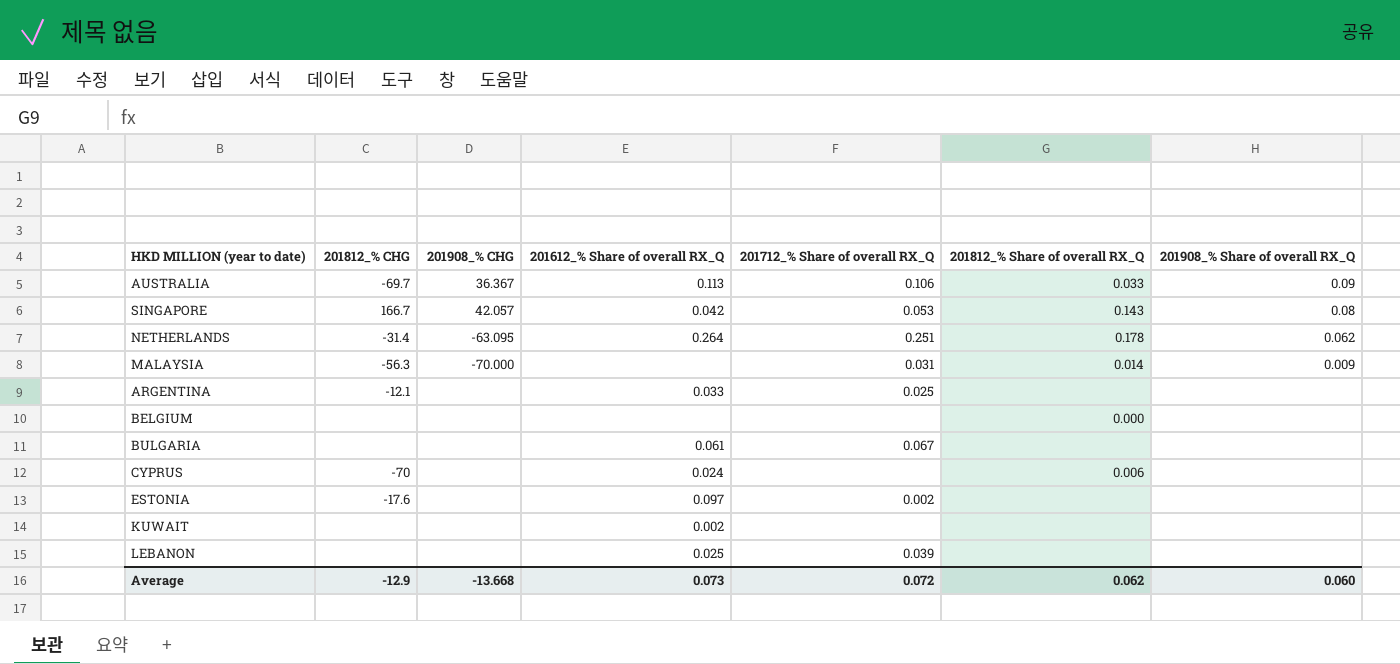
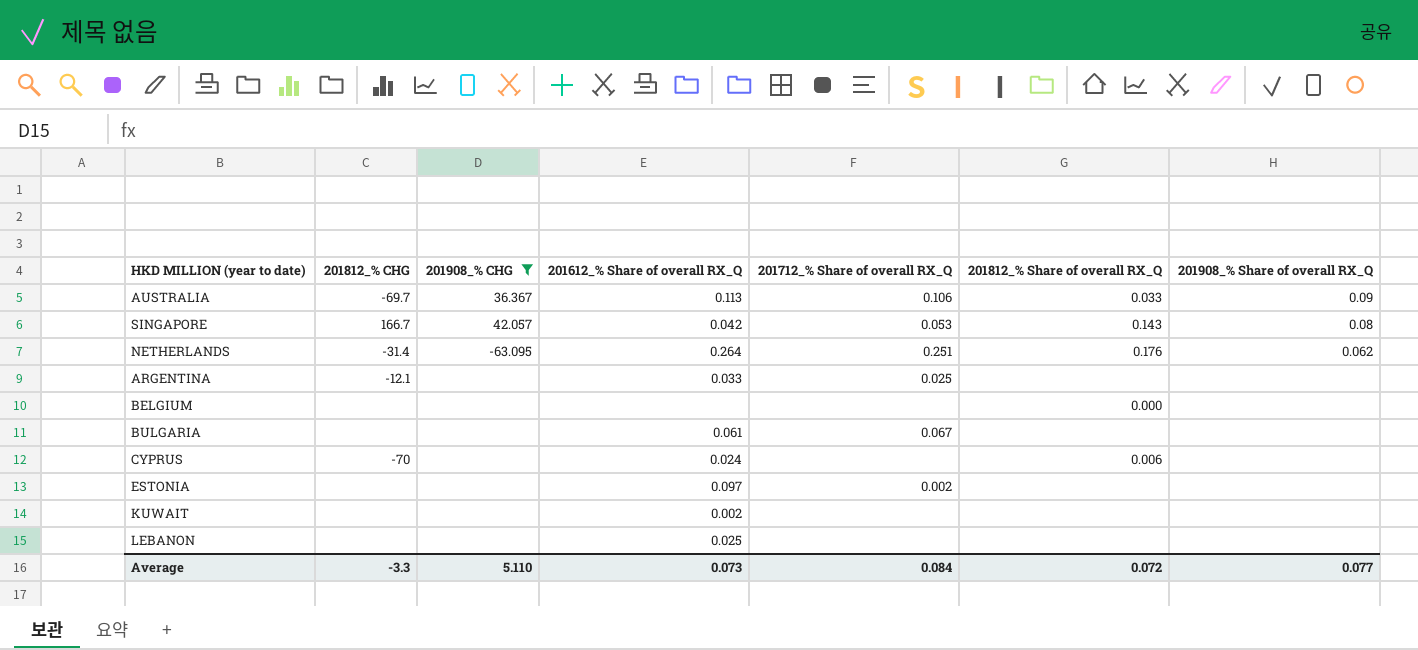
filter: none -> 201908_% CHG != -70.000
NETHERLANDS | 201812_% Share of overall RX_Q: 0.178 -> 0.176
ESTONIA | 201812_% CHG: -17.6 -> none
LEBANON | 201712_% Share of overall RX_Q: 0.039 -> none
Average | 201812_% CHG: -12.9 -> -3.3
Average | 201908_% CHG: -13.668 -> 5.110
Average | 201712_% Share of overall RX_Q: 0.072 -> 0.084
Average | 201812_% Share of overall RX_Q: 0.062 -> 0.072
Average | 201908_% Share of overall RX_Q: 0.060 -> 0.077

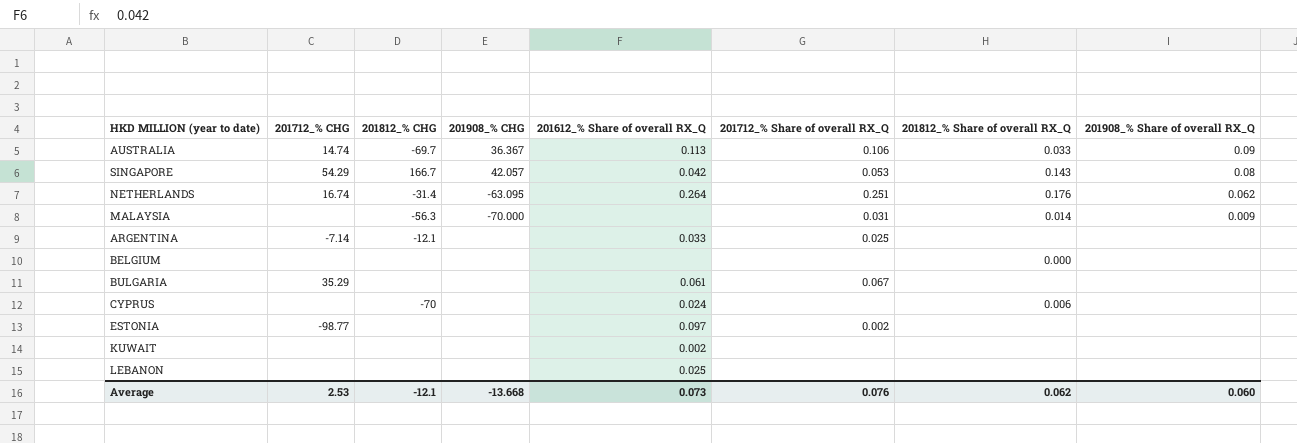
filter: 201908_% CHG != -70.000 -> none
column 201712_% CHG | position: none -> 2
Average | 201812_% CHG: -3.3 -> -12.1
Average | 201908_% CHG: 5.110 -> -13.668
Average | 201712_% Share of overall RX_Q: 0.084 -> 0.076
Average | 201812_% Share of overall RX_Q: 0.072 -> 0.062
Average | 201908_% Share of overall RX_Q: 0.077 -> 0.060

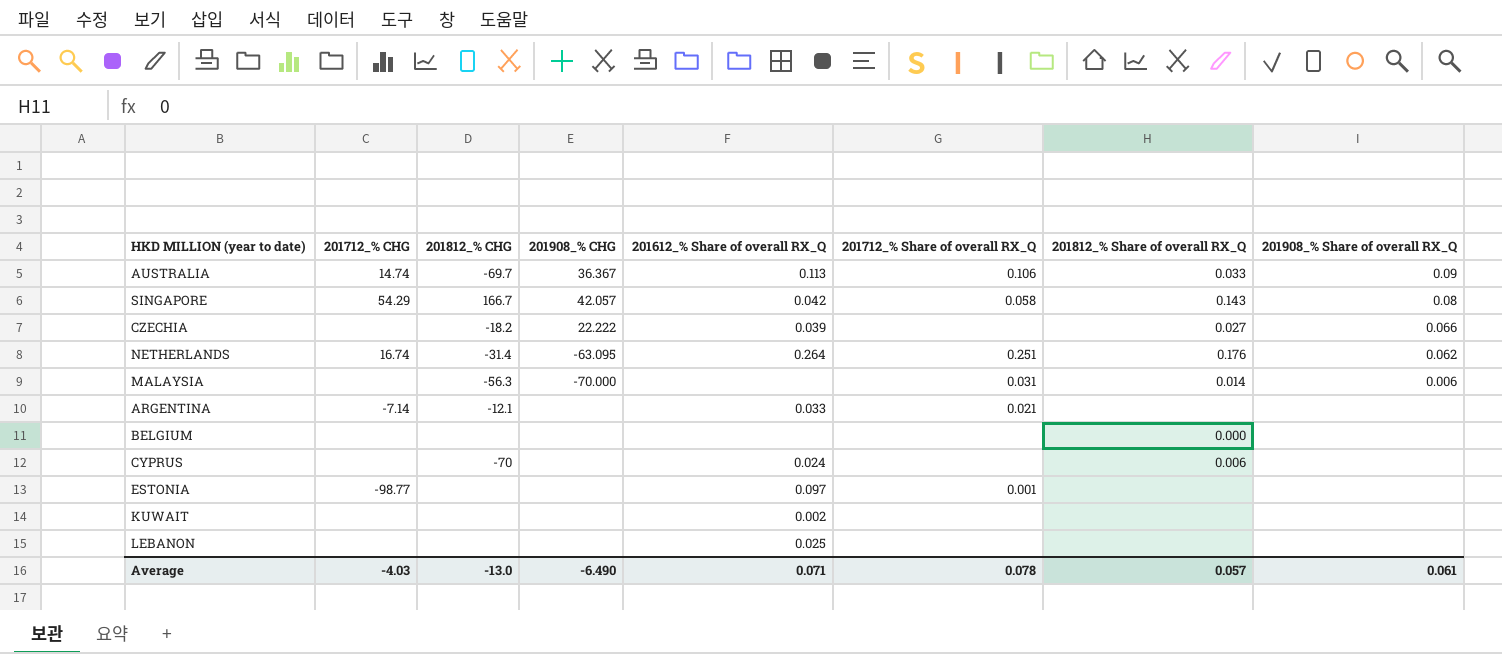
row BULGARIA: 35.29 | none | none | 0.061 | 0.067 | none | none -> none
SINGAPORE | 201712_% Share of overall RX_Q: 0.053 -> 0.058
row CZECHIA: none -> none | -18.2 | 22.222 | 0.039 | none | 0.027 | 0.066
MALAYSIA | 201908_% Share of overall RX_Q: 0.009 -> 0.006
ARGENTINA | 201712_% Share of overall RX_Q: 0.025 -> 0.021
ESTONIA | 201712_% Share of overall RX_Q: 0.002 -> 0.001
Average | 201712_% CHG: 2.53 -> -4.03
Average | 201812_% CHG: -12.1 -> -13.0
Average | 201908_% CHG: -13.668 -> -6.490
Average | 201612_% Share of overall RX_Q: 0.073 -> 0.071
Average | 201712_% Share of overall RX_Q: 0.076 -> 0.078
Average | 201812_% Share of overall RX_Q: 0.062 -> 0.057
Average | 201908_% Share of overall RX_Q: 0.060 -> 0.061

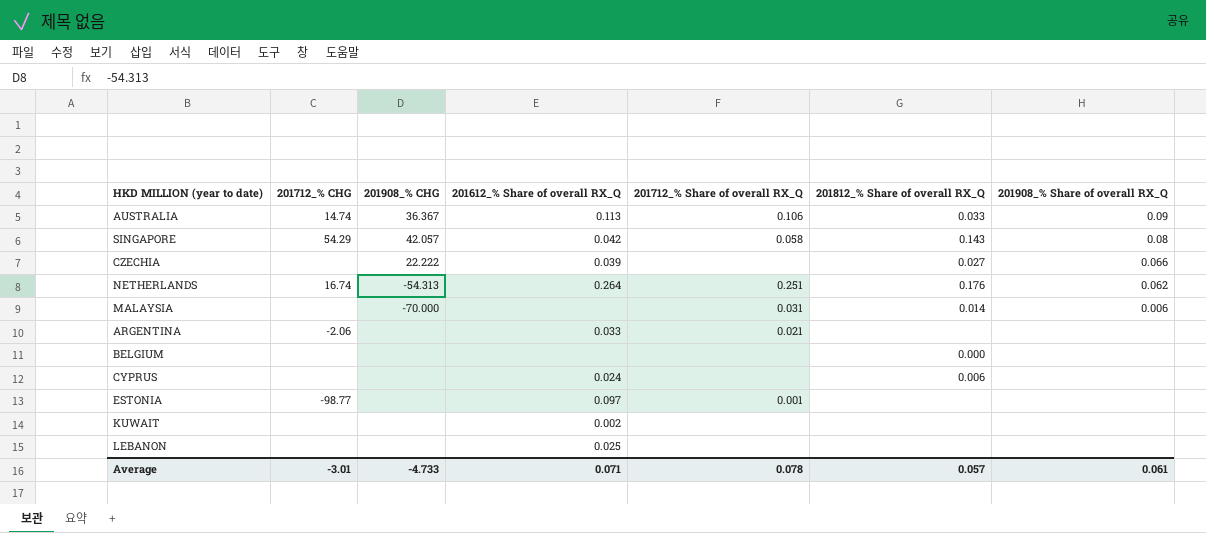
column 201812_% CHG | position: 3 -> none
NETHERLANDS | 201908_% CHG: -63.095 -> -54.313
ARGENTINA | 201712_% CHG: -7.14 -> -2.06
Average | 201712_% CHG: -4.03 -> -3.01
Average | 201908_% CHG: -6.490 -> -4.733

